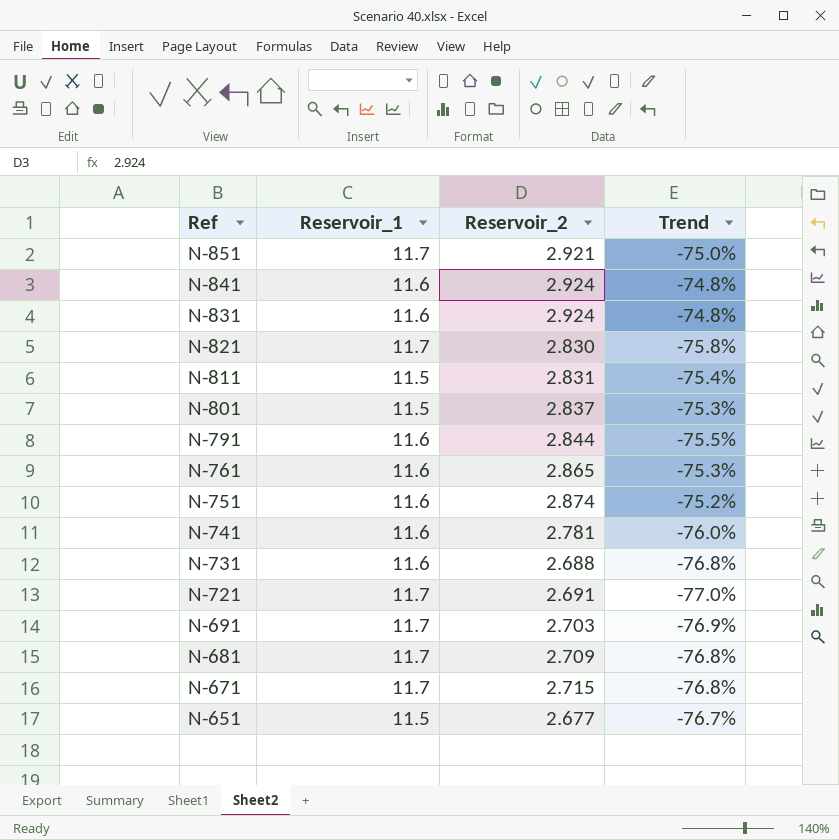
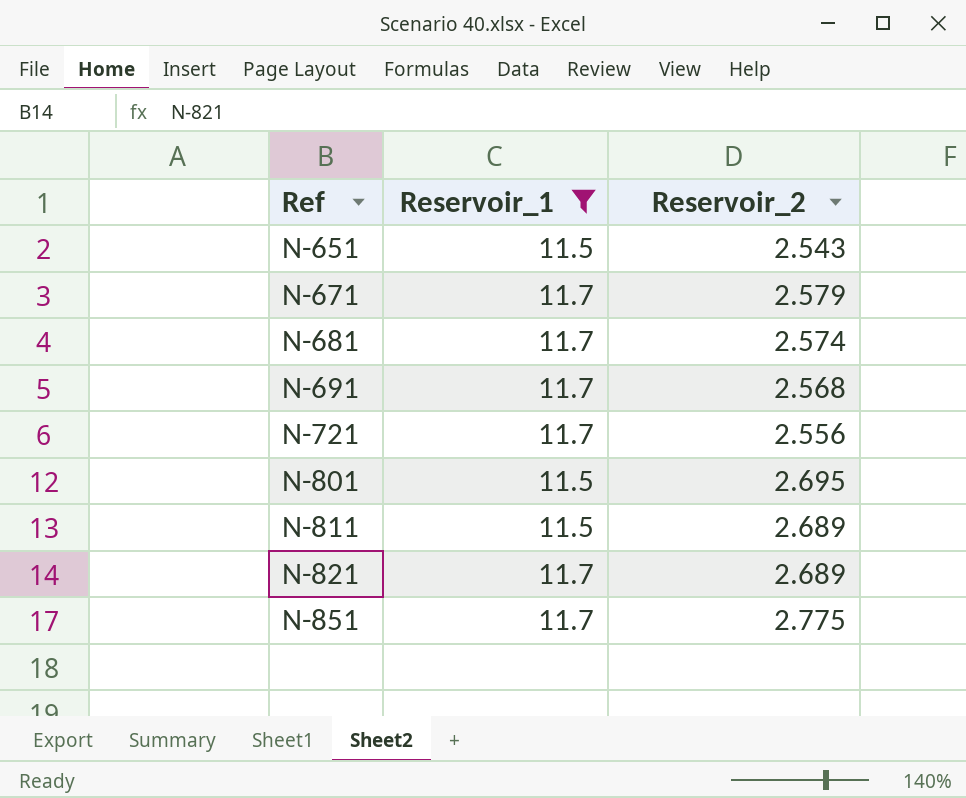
filter: none -> Reservoir_1 != 11.6
row order: Ref descending -> Ref ascending
column Trend | formula: ([Reservoir_2] - [Reservoir_1]) / [Reservoir_1] -> none
N-651 | Reservoir_2: 2.677 -> 2.543
N-671 | Reservoir_2: 2.715 -> 2.579
N-681 | Reservoir_2: 2.709 -> 2.574
N-691 | Reservoir_2: 2.703 -> 2.568
N-721 | Reservoir_2: 2.691 -> 2.556
N-801 | Reservoir_2: 2.837 -> 2.695
N-811 | Reservoir_2: 2.831 -> 2.689
N-821 | Reservoir_2: 2.830 -> 2.689
N-851 | Reservoir_2: 2.921 -> 2.775

